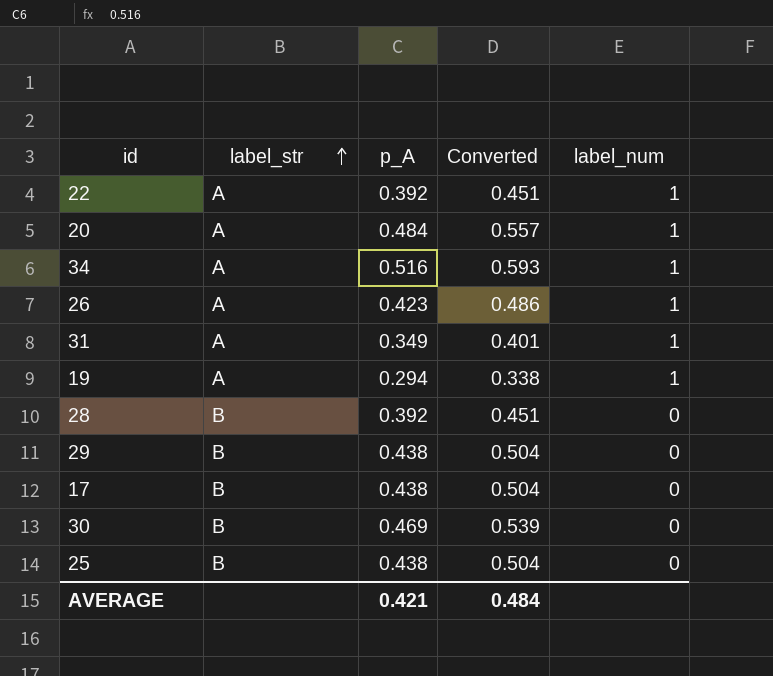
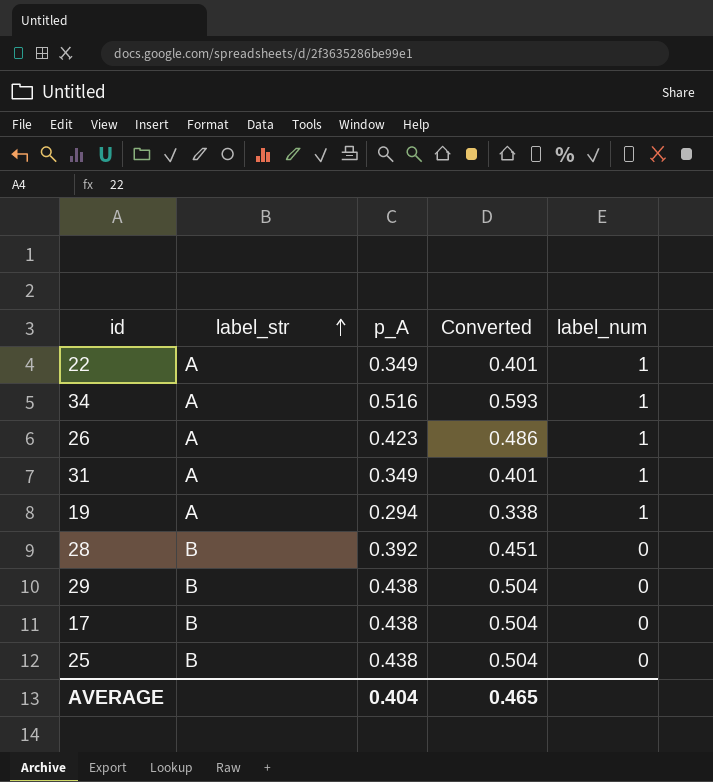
row 20: A | 0.484 | 0.557 | 1 -> none
row 30: B | 0.469 | 0.539 | 0 -> none
22 | p_A: 0.392 -> 0.349
22 | Converted: 0.451 -> 0.401
AVERAGE | p_A: 0.421 -> 0.404
AVERAGE | Converted: 0.484 -> 0.465

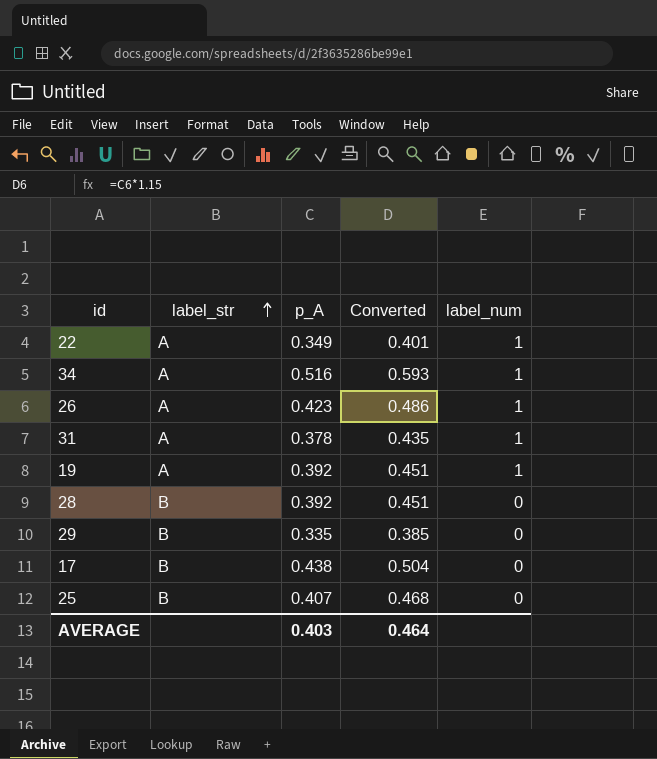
31 | p_A: 0.349 -> 0.378
31 | Converted: 0.401 -> 0.435
19 | p_A: 0.294 -> 0.392
19 | Converted: 0.338 -> 0.451
29 | p_A: 0.438 -> 0.335
29 | Converted: 0.504 -> 0.385
25 | p_A: 0.438 -> 0.407
25 | Converted: 0.504 -> 0.468
AVERAGE | p_A: 0.404 -> 0.403
AVERAGE | Converted: 0.465 -> 0.464

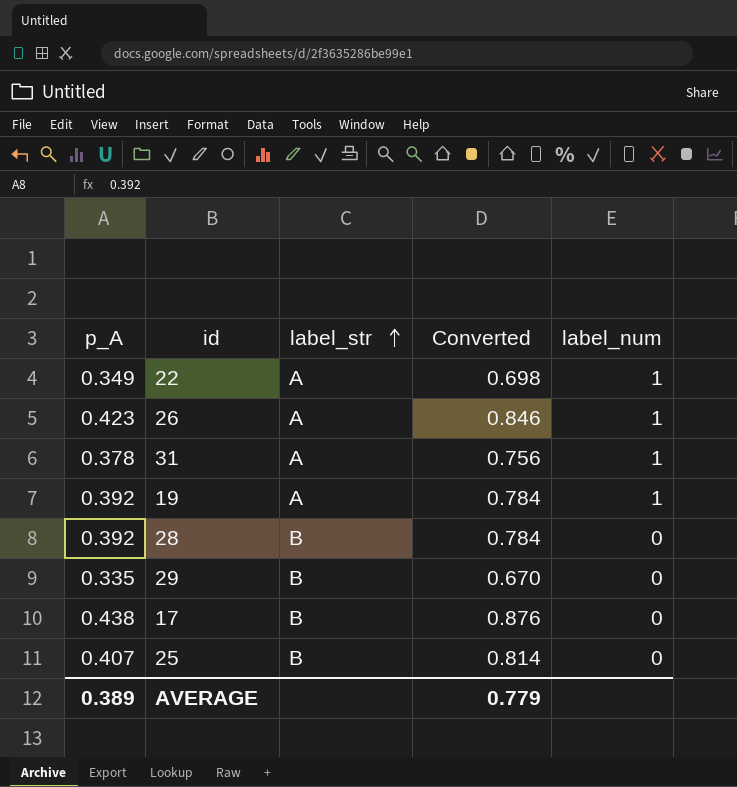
column p_A | position: 3 -> 1
column Converted | formula: [p_A] * 1.15 -> [p_A] * 2
row 34: A | 0.516 | 0.593 | 1 -> none
AVERAGE | p_A: 0.403 -> 0.389
AVERAGE | Converted: 0.464 -> 0.779

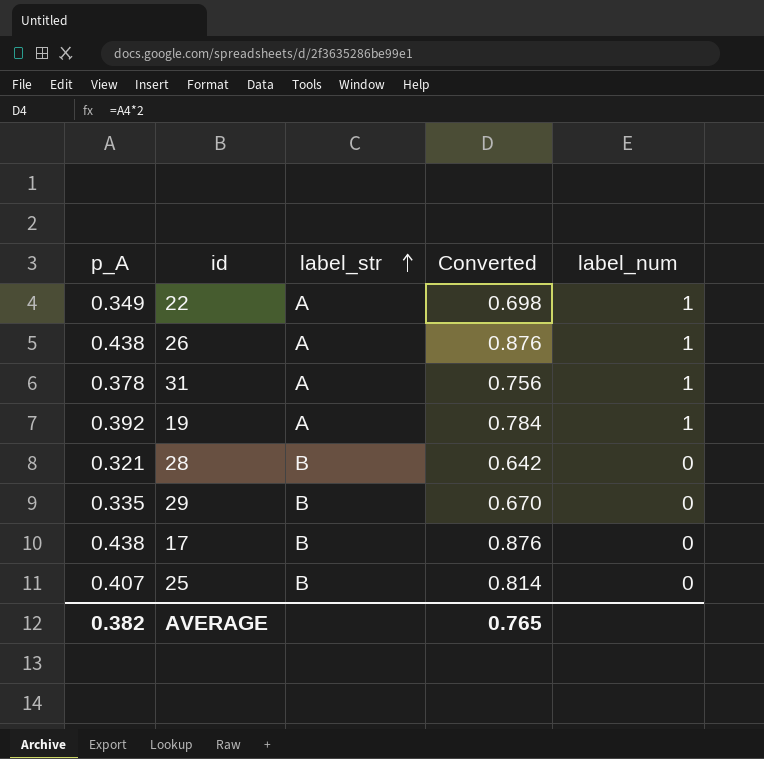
26 | p_A: 0.423 -> 0.438
26 | Converted: 0.846 -> 0.876
28 | p_A: 0.392 -> 0.321
28 | Converted: 0.784 -> 0.642
AVERAGE | p_A: 0.389 -> 0.382
AVERAGE | Converted: 0.779 -> 0.765

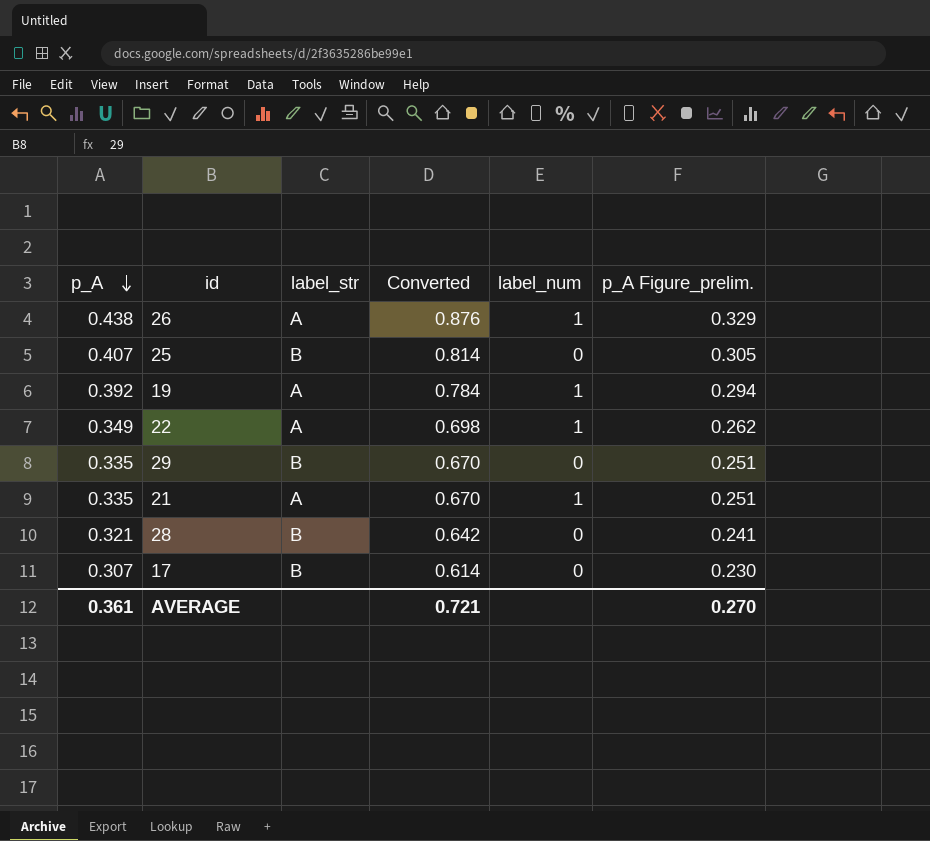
row order: label_str ascending -> p_A descending
column p_A Figure_prelim. | formula: none -> [p_A] * 0.75
row 31: 0.378 | A | 0.756 | 1 -> none
row 21: none -> 0.335 | A | 0.670 | 1 | 0.251
17 | p_A: 0.438 -> 0.307
17 | Converted: 0.876 -> 0.614
AVERAGE | p_A: 0.382 -> 0.361
AVERAGE | Converted: 0.765 -> 0.721

